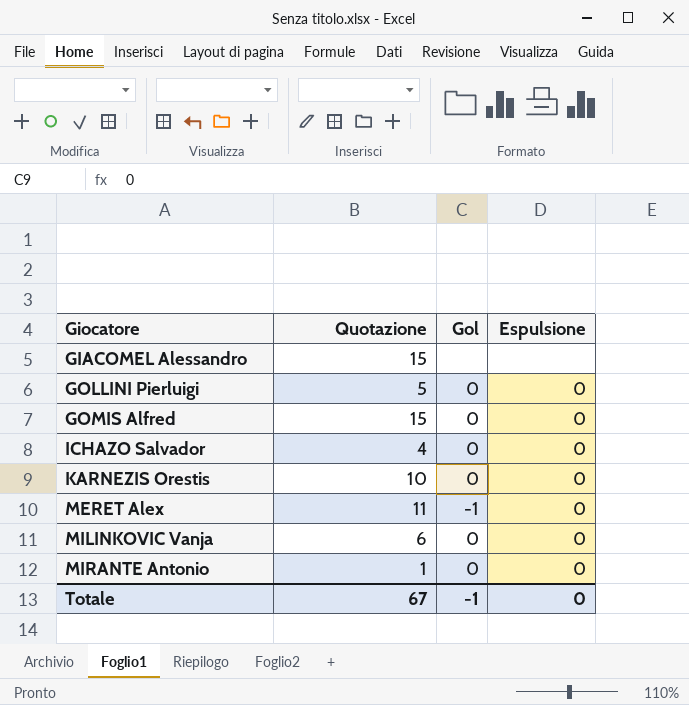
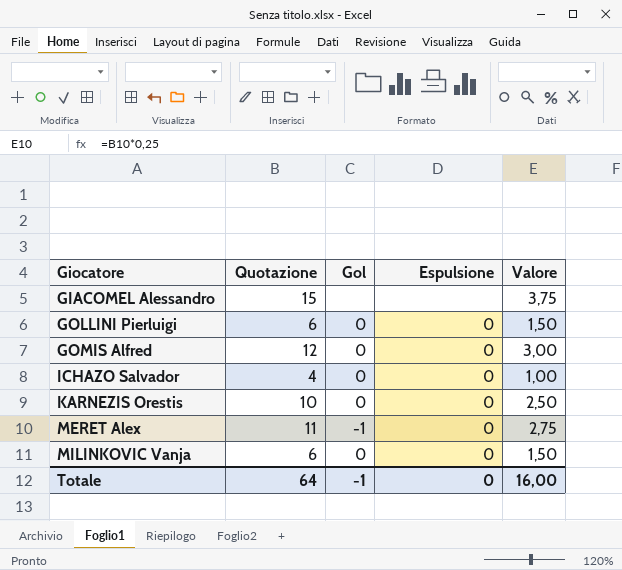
column Valore | formula: none -> [Quotazione] * 0,25
row MIRANTE Antonio: 1 | 0 | 0 -> none
GOLLINI Pierluigi | Quotazione: 5 -> 6
GOMIS Alfred | Quotazione: 15 -> 12
Totale | Quotazione: 67 -> 64

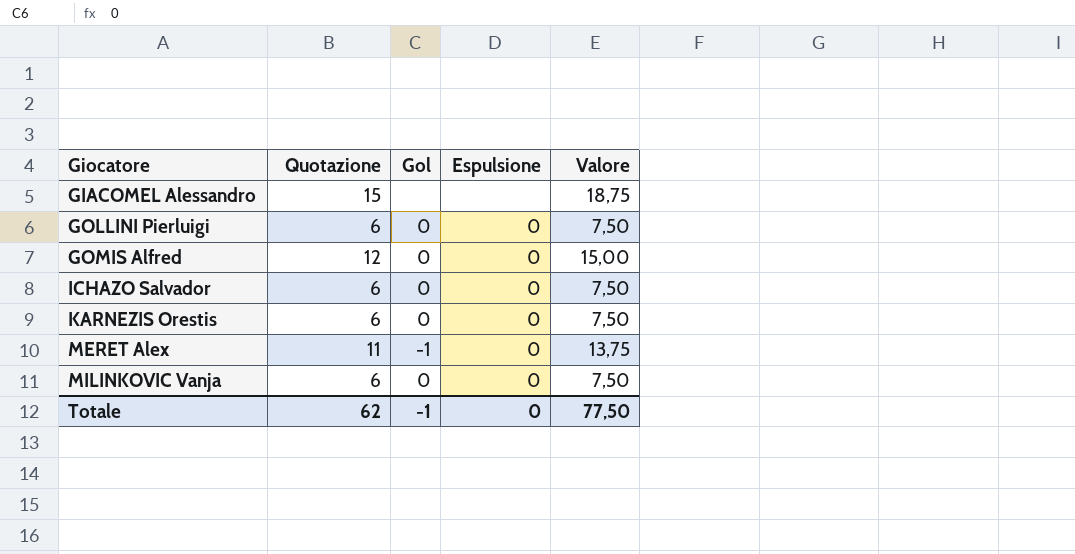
column Valore | formula: [Quotazione] * 0,25 -> [Quotazione] * 1,25
ICHAZO Salvador | Quotazione: 4 -> 6
KARNEZIS Orestis | Quotazione: 10 -> 6
Totale | Quotazione: 64 -> 62
Totale | Valore: 16,00 -> 77,50

